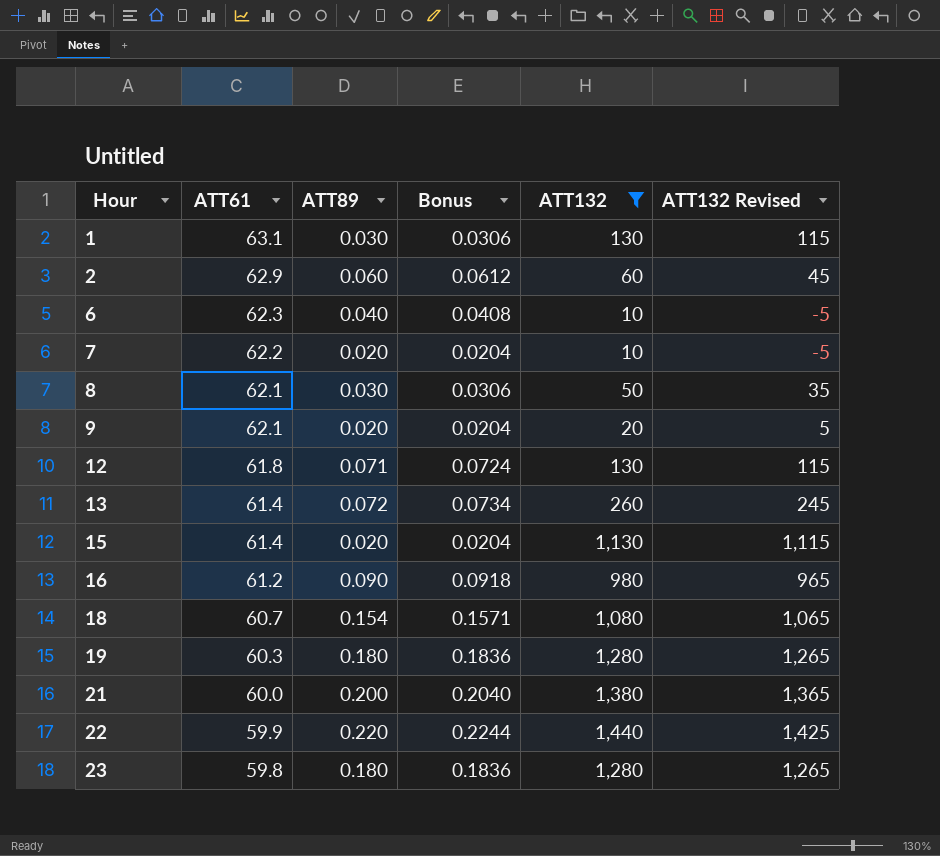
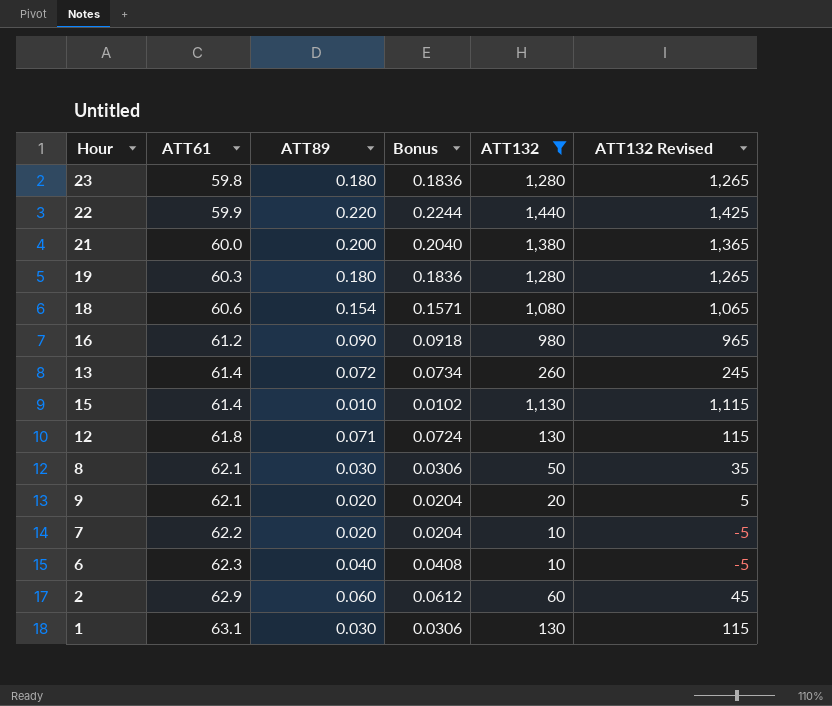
row order: Hour ascending -> ATT61 ascending
18 | ATT61: 60.7 -> 60.6
15 | ATT89: 0.020 -> 0.010
15 | Bonus: 0.0204 -> 0.0102

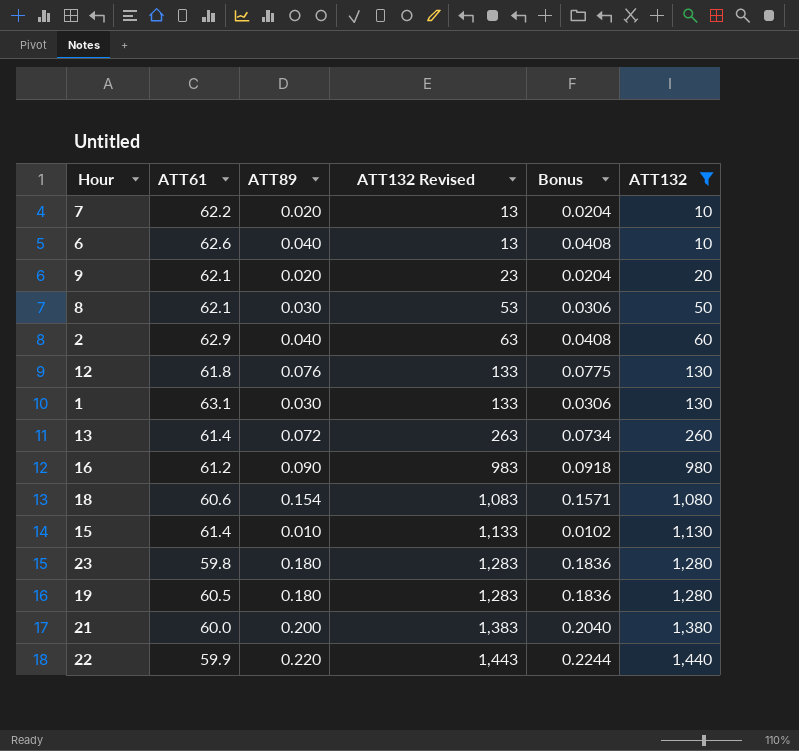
row order: ATT61 ascending -> ATT132 Revised ascending
column ATT132 Revised | formula: [ATT132] - 15 -> [ATT132] + 3
column ATT132 Revised | position: 6 -> 4
6 | ATT61: 62.3 -> 62.6
2 | ATT89: 0.060 -> 0.040
2 | Bonus: 0.0612 -> 0.0408
12 | ATT89: 0.071 -> 0.076
12 | Bonus: 0.0724 -> 0.0775
19 | ATT61: 60.3 -> 60.5

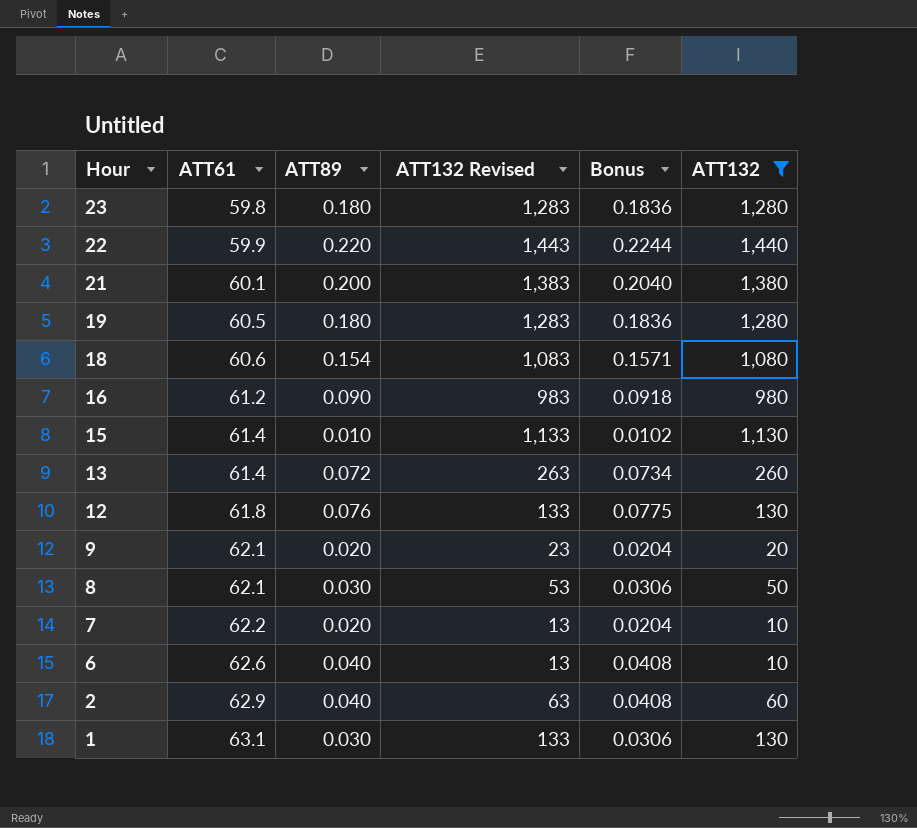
row order: ATT132 Revised ascending -> Hour descending
21 | ATT61: 60.0 -> 60.1

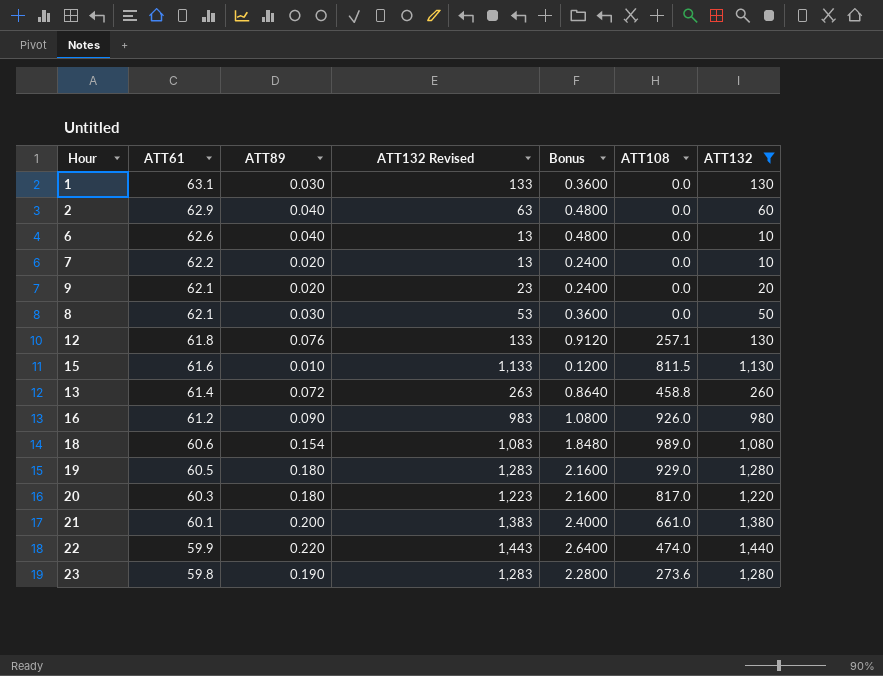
row order: Hour descending -> ATT61 descending
column Bonus | formula: [ATT89] * 1.02 -> [ATT89] * 12
column ATT108 | position: none -> 6
15 | ATT61: 61.4 -> 61.6
row 20: none -> 60.3 | 0.180 | 1,223 | 2.1600 | 817.0 | 1,220
23 | ATT89: 0.180 -> 0.190

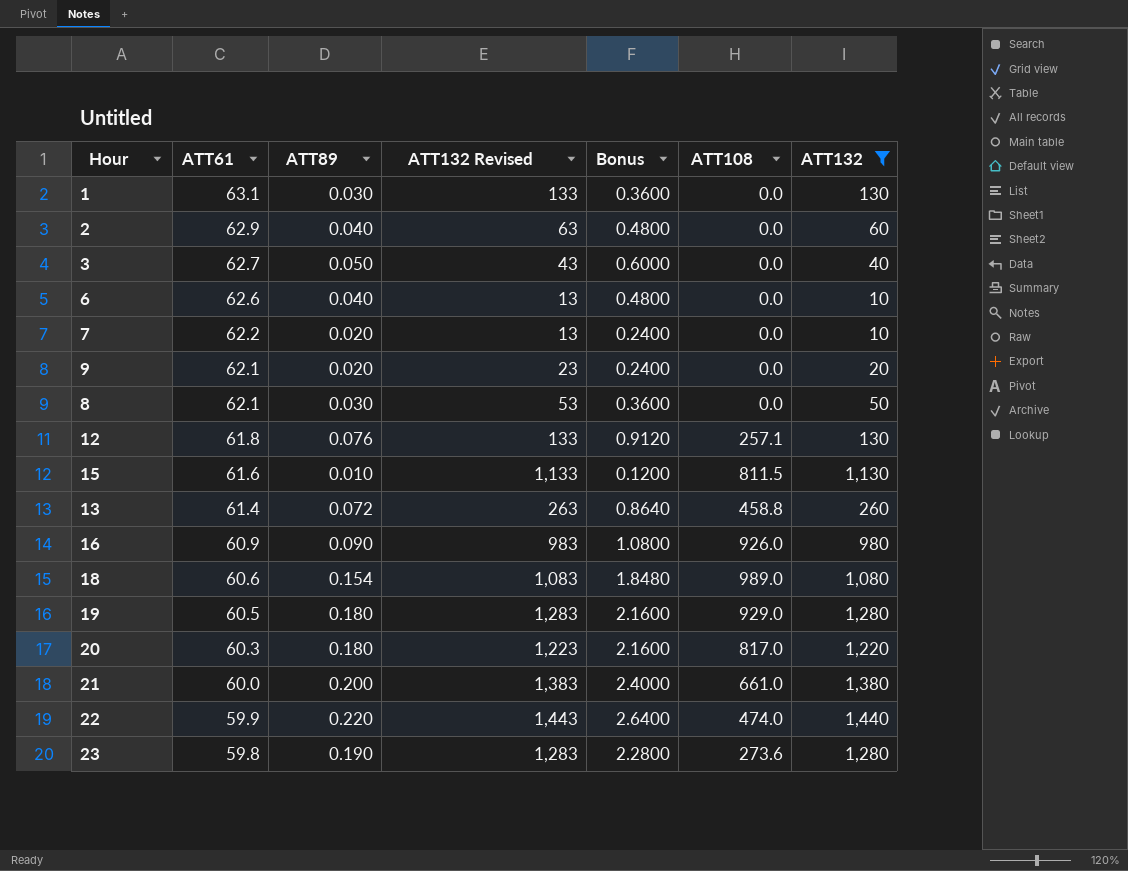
row 3: none -> 62.7 | 0.050 | 43 | 0.6000 | 0.0 | 40
16 | ATT61: 61.2 -> 60.9
21 | ATT61: 60.1 -> 60.0

